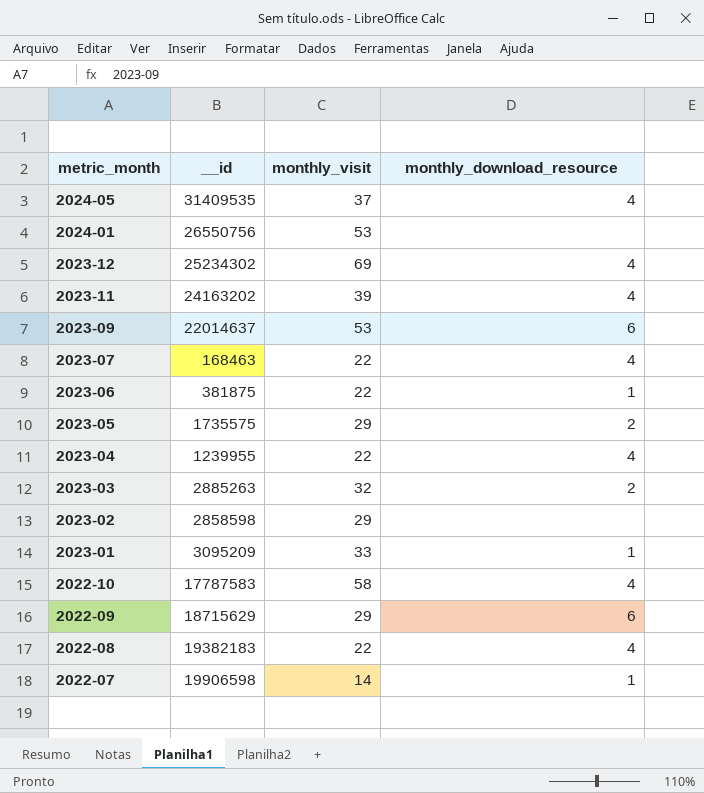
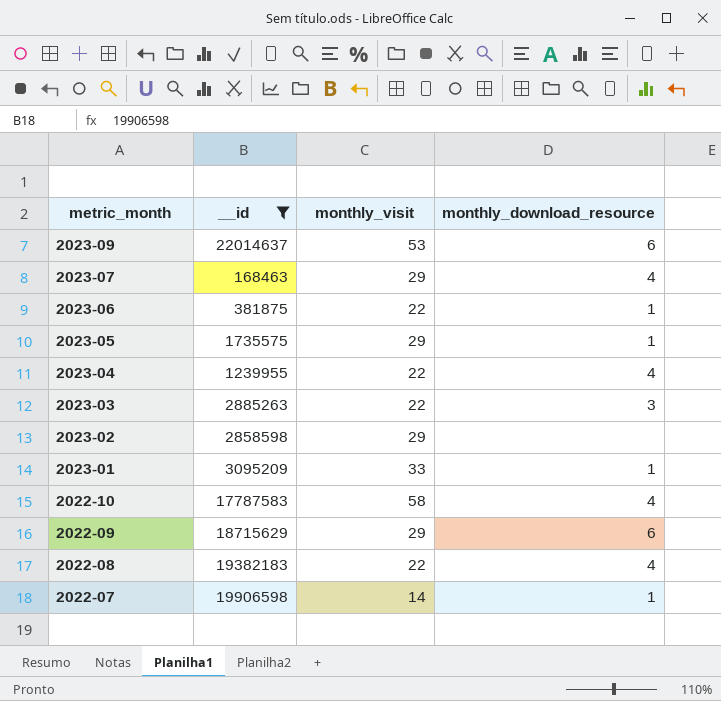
filter: none -> __id <= 22014637
2023-07 | monthly_visit: 22 -> 29
2023-05 | monthly_download_resource: 2 -> 1
2023-03 | monthly_visit: 32 -> 22
2023-03 | monthly_download_resource: 2 -> 3

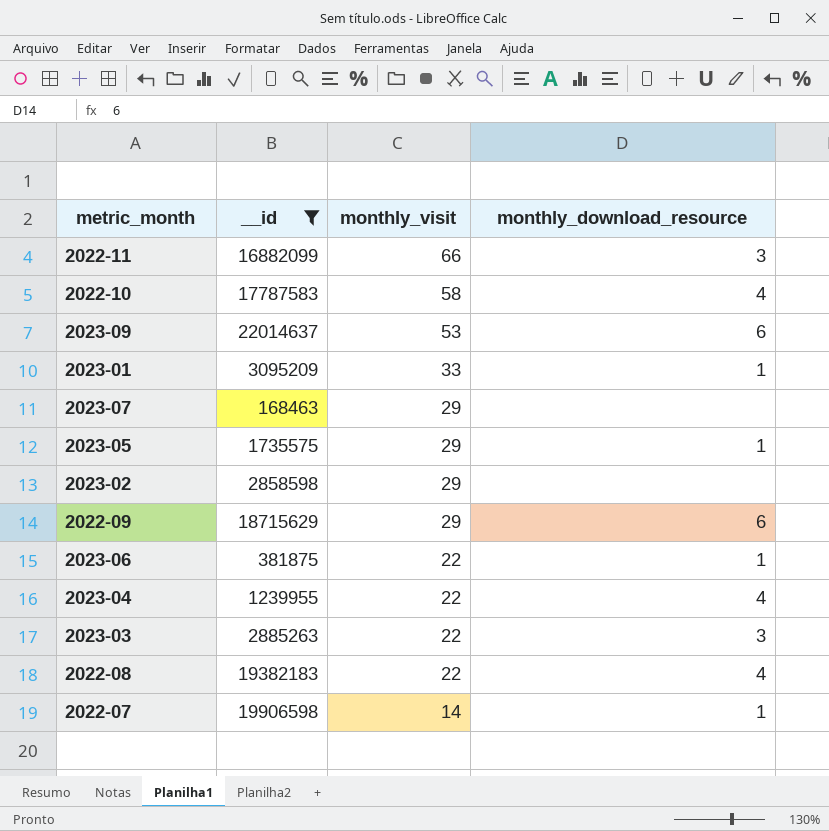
row order: metric_month descending -> monthly_visit descending
row 2022-11: none -> 16882099 | 66 | 3
2023-07 | monthly_download_resource: 4 -> none

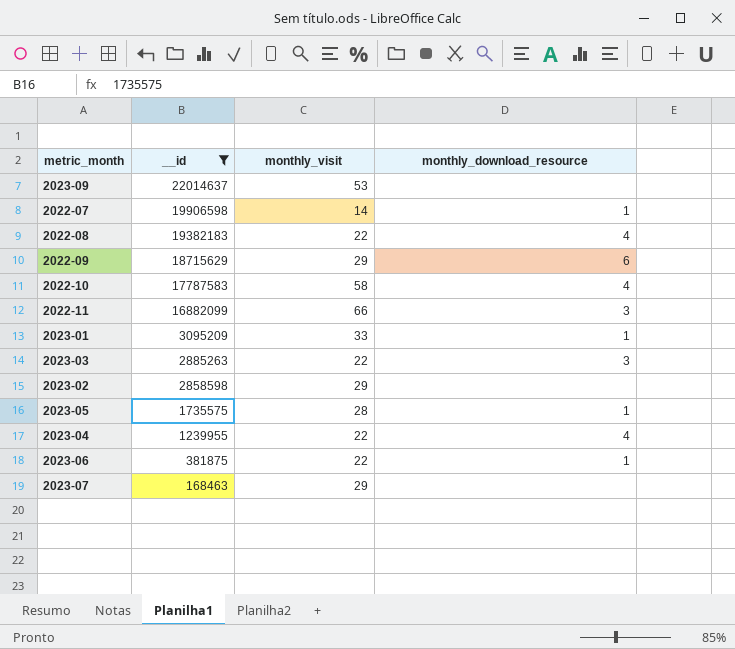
row order: monthly_visit descending -> __id descending
2023-09 | monthly_download_resource: 6 -> none
2023-05 | monthly_visit: 29 -> 28

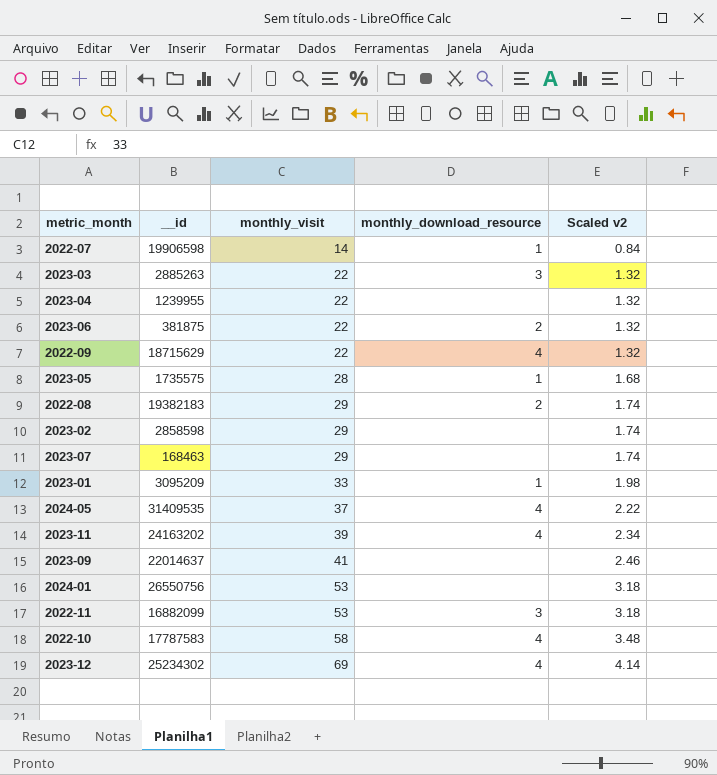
filter: __id <= 22014637 -> none
row order: __id descending -> monthly_visit ascending
column Scaled v2 | formula: none -> [monthly_visit] * 0.06
2023-04 | monthly_download_resource: 4 -> none
2023-06 | monthly_download_resource: 1 -> 2
2022-09 | monthly_visit: 29 -> 22
2022-09 | monthly_download_resource: 6 -> 4
2022-08 | monthly_visit: 22 -> 29
2022-08 | monthly_download_resource: 4 -> 2
2023-09 | monthly_visit: 53 -> 41
2022-11 | monthly_visit: 66 -> 53

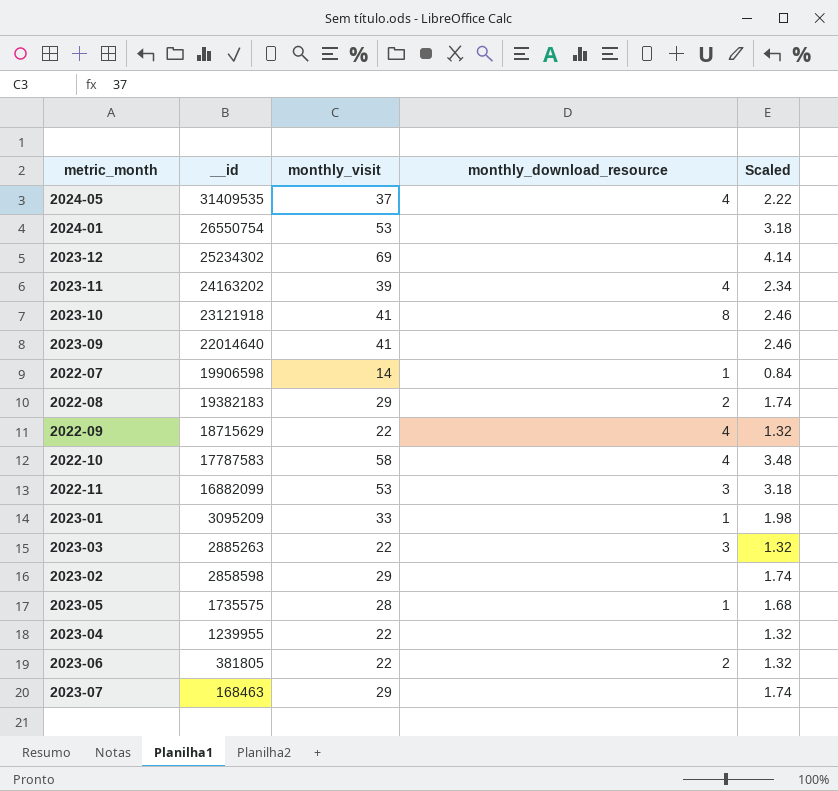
row order: monthly_visit ascending -> __id descending
column name: Scaled v2 -> Scaled
2024-01 | __id: 26550756 -> 26550754
2023-12 | monthly_download_resource: 4 -> none
row 2023-10: none -> 23121918 | 41 | 8 | 2.46
2023-09 | __id: 22014637 -> 22014640
2023-06 | __id: 381875 -> 381805

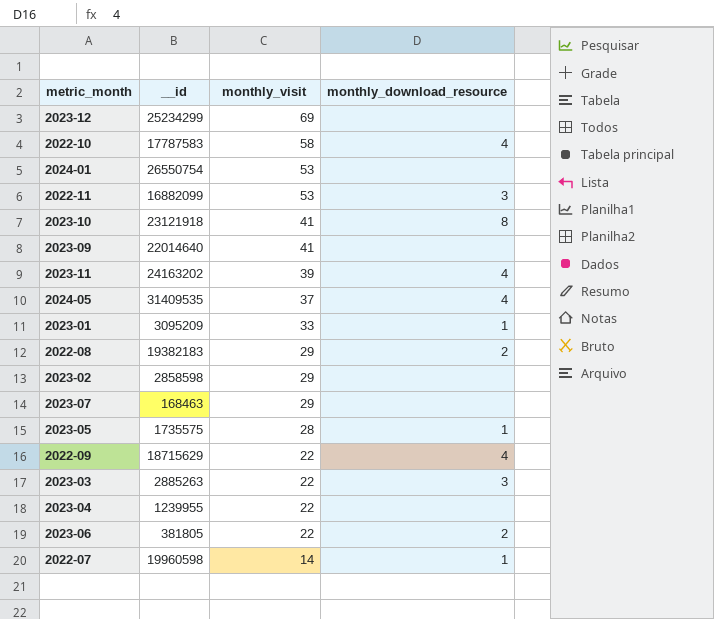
row order: __id descending -> monthly_visit descending
column Scaled | formula: [monthly_visit] * 0.06 -> none
2023-12 | __id: 25234302 -> 25234299
2022-07 | __id: 19906598 -> 19960598

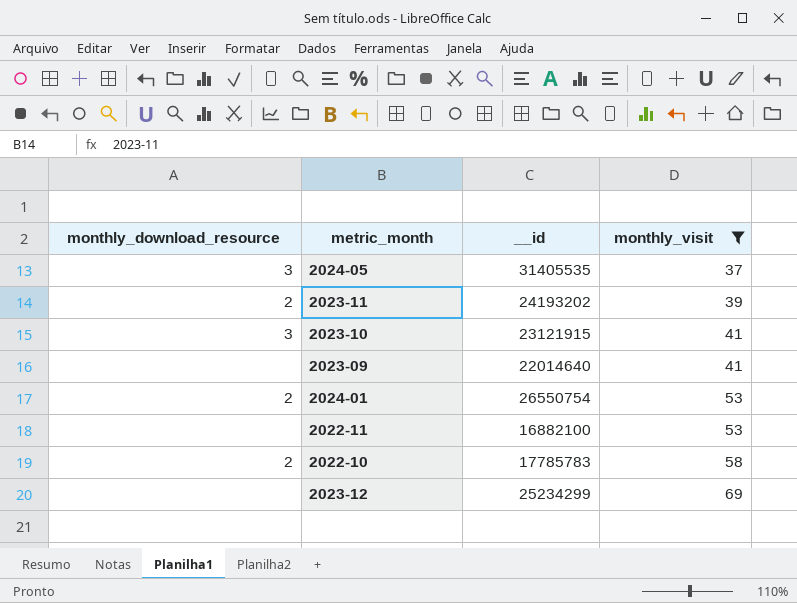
filter: none -> monthly_visit >= 37
row order: monthly_visit descending -> monthly_visit ascending
column monthly_download_resource | position: 4 -> 1
2024-05 | monthly_download_resource: 4 -> 3
2024-05 | __id: 31409535 -> 31405535
2023-11 | monthly_download_resource: 4 -> 2
2023-11 | __id: 24163202 -> 24193202
2023-10 | monthly_download_resource: 8 -> 3
2023-10 | __id: 23121918 -> 23121915
2024-01 | monthly_download_resource: none -> 2
2022-11 | monthly_download_resource: 3 -> none
2022-11 | __id: 16882099 -> 16882100
2022-10 | monthly_download_resource: 4 -> 2
2022-10 | __id: 17787583 -> 17785783

